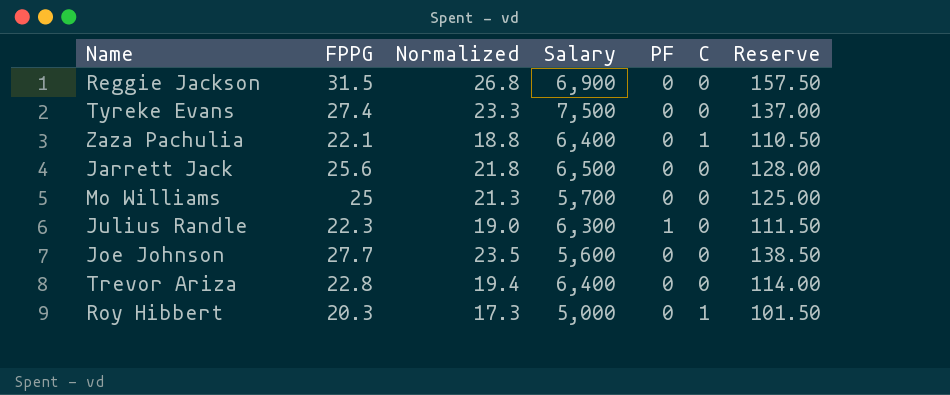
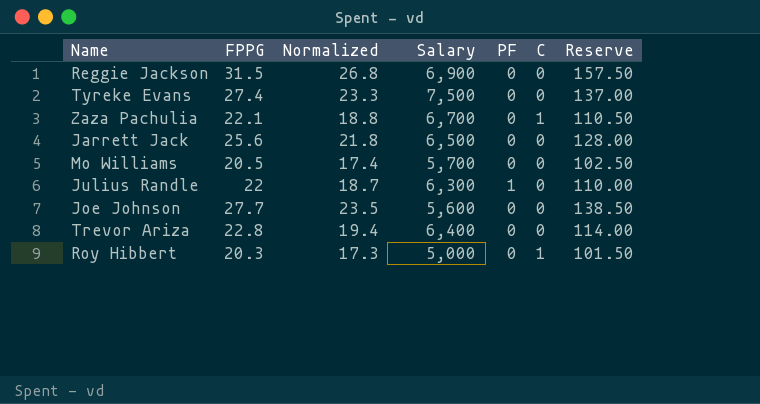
Zaza Pachulia | Salary: 6,400 -> 6,700
Mo Williams | FPPG: 25 -> 20.5
Mo Williams | Normalized: 21.3 -> 17.4
Mo Williams | Reserve: 125.00 -> 102.50
Julius Randle | FPPG: 22.3 -> 22
Julius Randle | Normalized: 19.0 -> 18.7
Julius Randle | Reserve: 111.50 -> 110.00

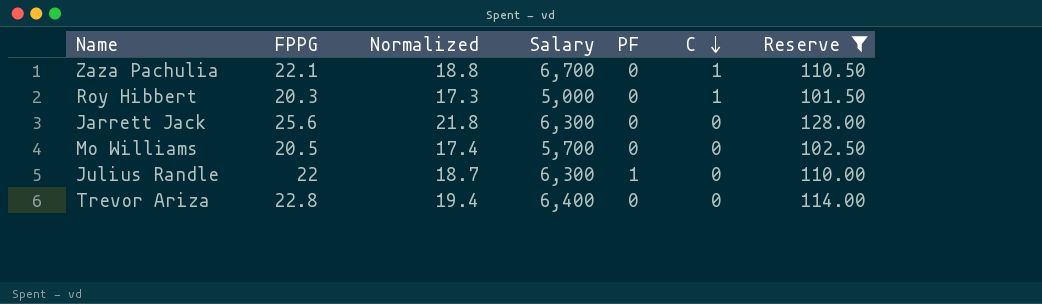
filter: none -> Reserve <= 128.00
row order: none -> C descending
Jarrett Jack | Salary: 6,500 -> 6,300

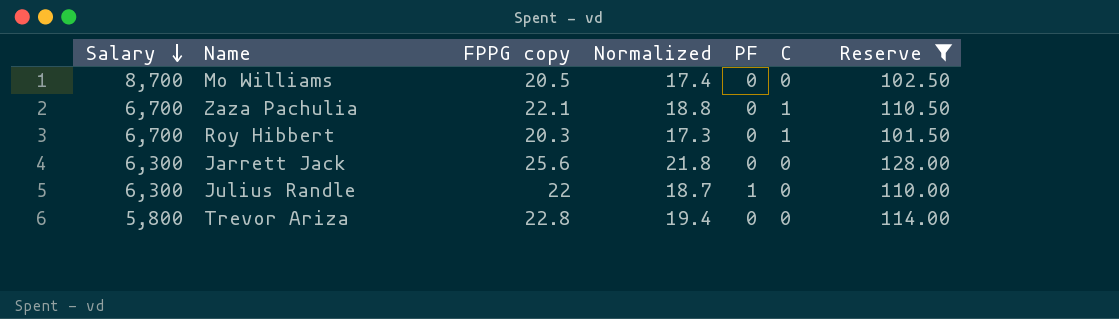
row order: C descending -> Salary descending
column Salary | position: 4 -> 1
column name: FPPG -> FPPG copy
Mo Williams | Salary: 5,700 -> 8,700
Roy Hibbert | Salary: 5,000 -> 6,700
Trevor Ariza | Salary: 6,400 -> 5,800

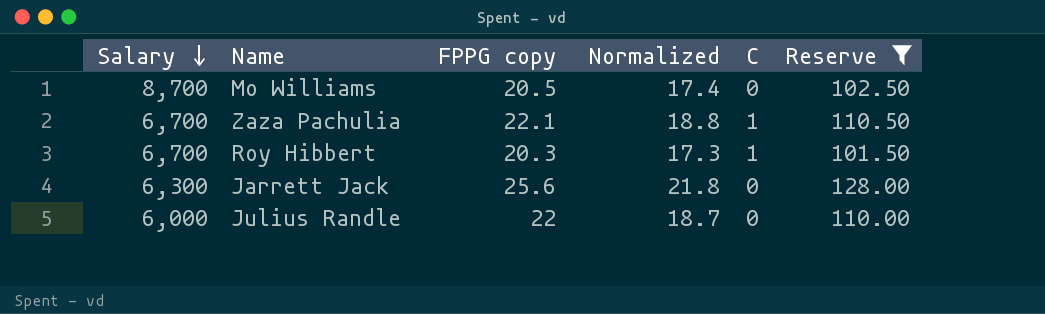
column PF | position: 5 -> none
row Trevor Ariza: 5,800 | 22.8 | 19.4 | 0 | 0 | 114.00 -> none
Julius Randle | Salary: 6,300 -> 6,000

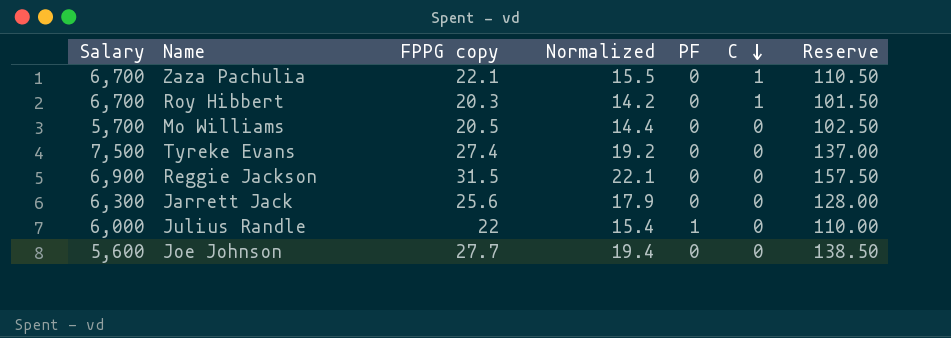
filter: Reserve <= 128.00 -> none
row order: Salary descending -> C descending
column Normalized | formula: [FPPG copy] * 0.85 -> [FPPG copy] * 0.7
column PF | position: none -> 5
Mo Williams | Salary: 8,700 -> 5,700

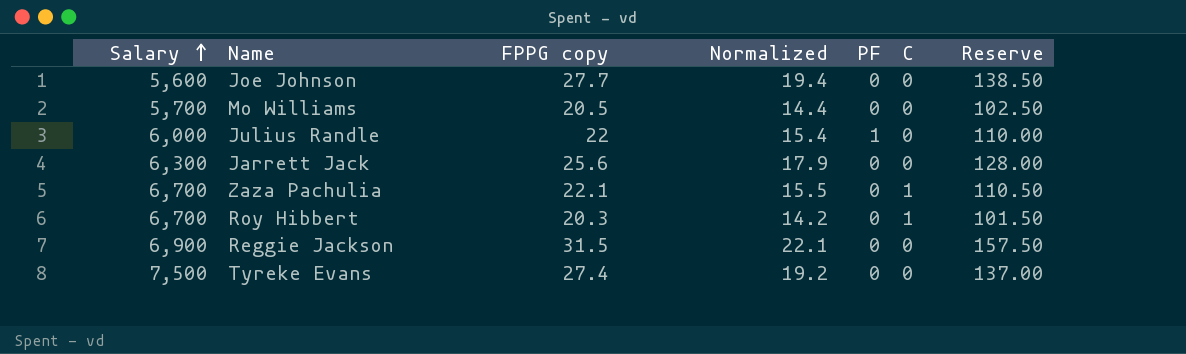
row order: C descending -> Salary ascending

